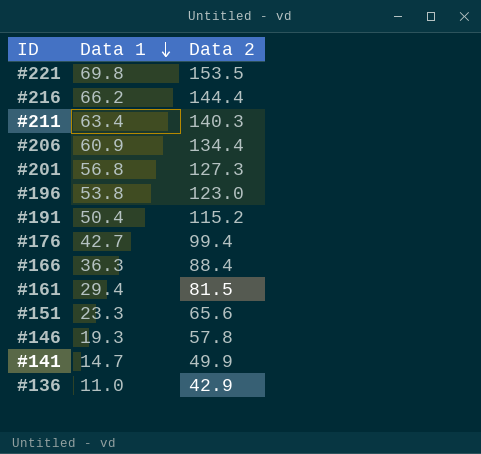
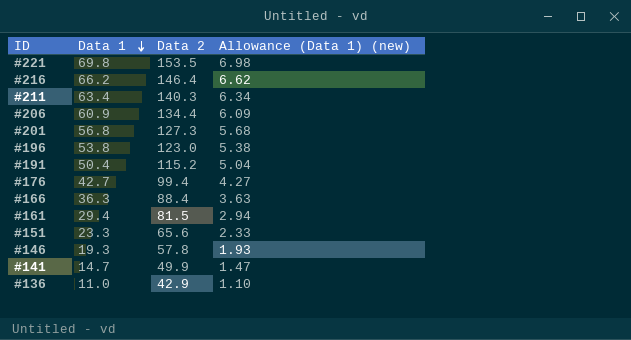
column Allowance (Data 1) (new) | formula: none -> [Data 1] * 0.1
#216 | Data 2: 144.4 -> 146.4

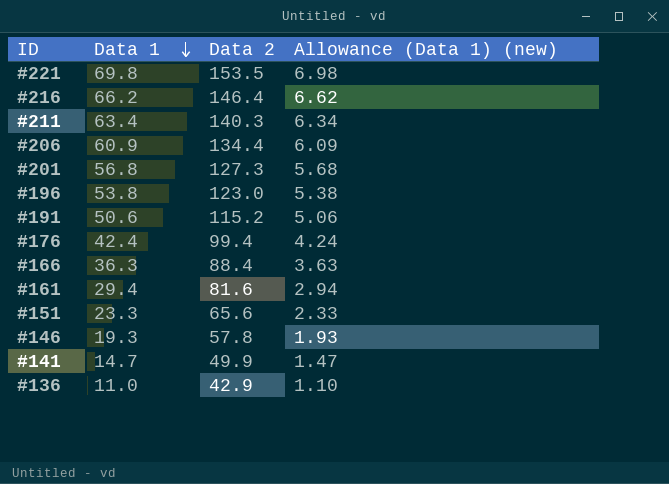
#191 | Data 1: 50.4 -> 50.6
#191 | Allowance (Data 1) (new): 5.04 -> 5.06
#176 | Data 1: 42.7 -> 42.4
#176 | Allowance (Data 1) (new): 4.27 -> 4.24
#161 | Data 2: 81.5 -> 81.6

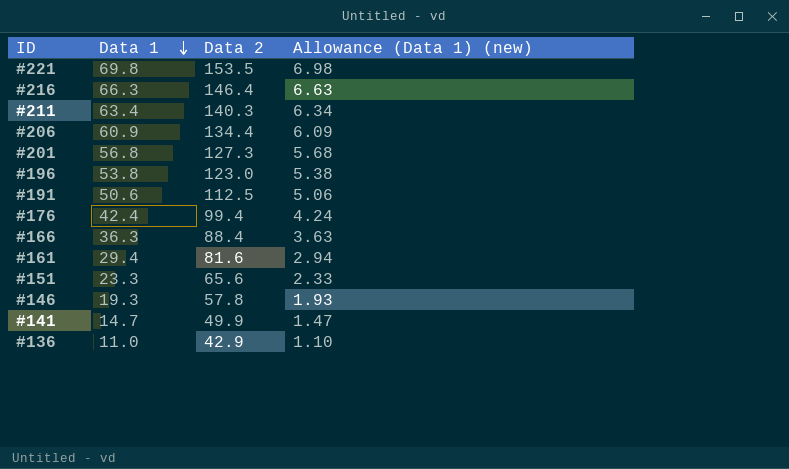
#216 | Data 1: 66.2 -> 66.3
#216 | Allowance (Data 1) (new): 6.62 -> 6.63
#191 | Data 2: 115.2 -> 112.5

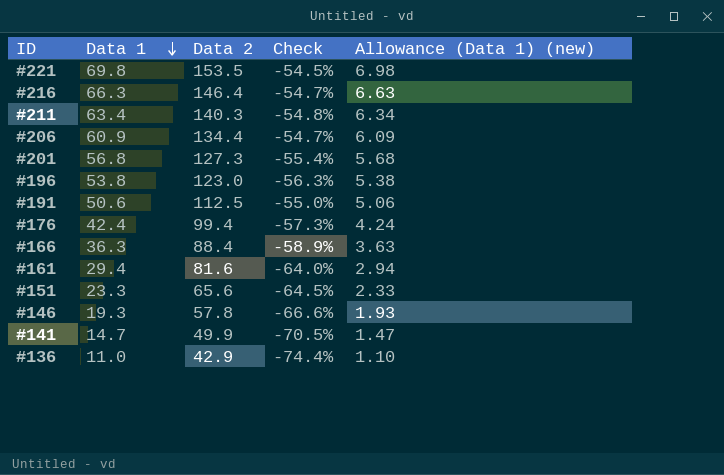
column Check | formula: none -> ([Data 1] - [Data 2]) / [Data 2]

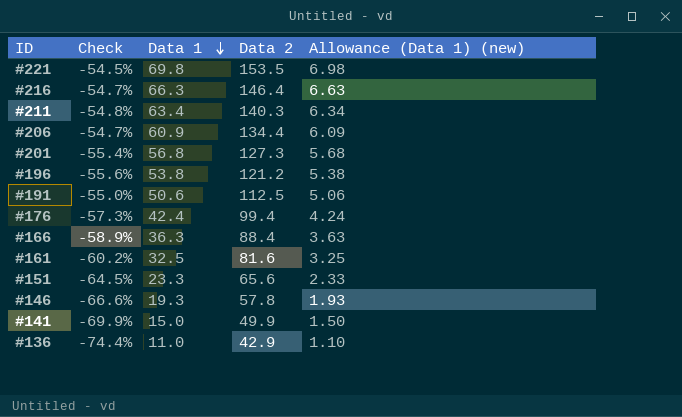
column Check | position: 4 -> 2
#196 | Check: -56.3% -> -55.6%
#196 | Data 2: 123.0 -> 121.2
#161 | Check: -64.0% -> -60.2%
#161 | Data 1: 29.4 -> 32.5
#161 | Allowance (Data 1) (new): 2.94 -> 3.25
#141 | Check: -70.5% -> -69.9%
#141 | Data 1: 14.7 -> 15.0
#141 | Allowance (Data 1) (new): 1.47 -> 1.50

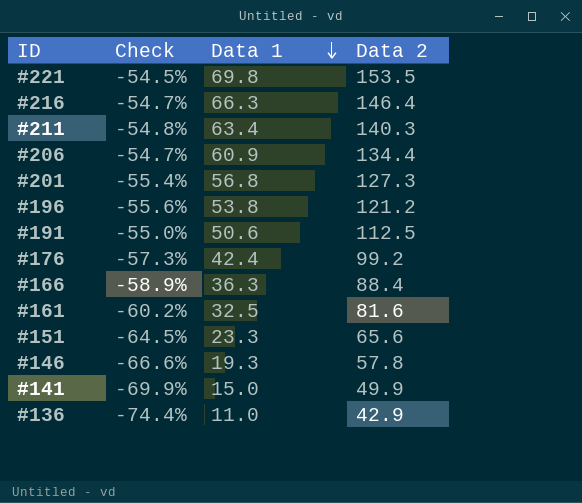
column Allowance (Data 1) (new) | formula: [Data 1] * 0.1 -> none
#176 | Data 2: 99.4 -> 99.2

